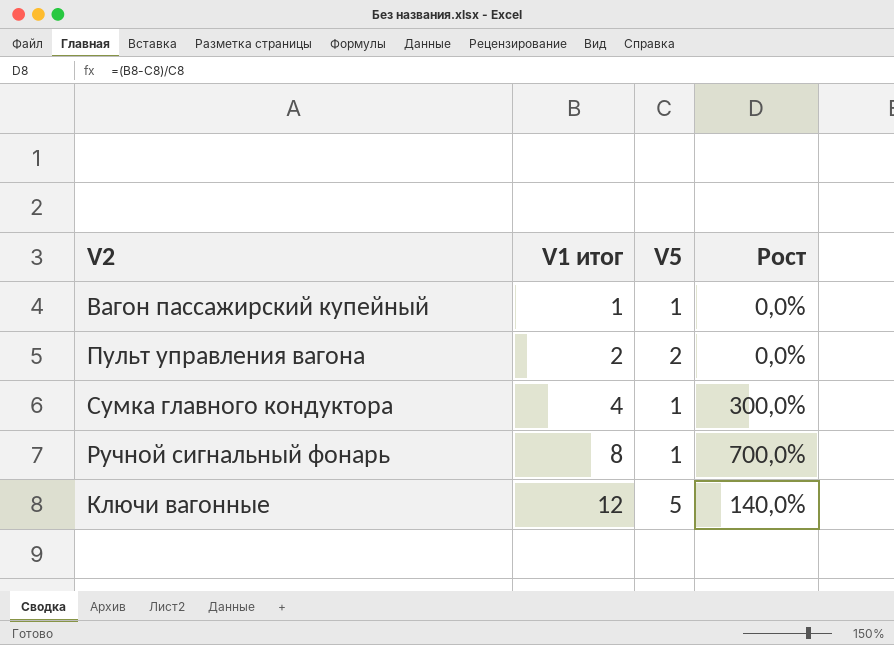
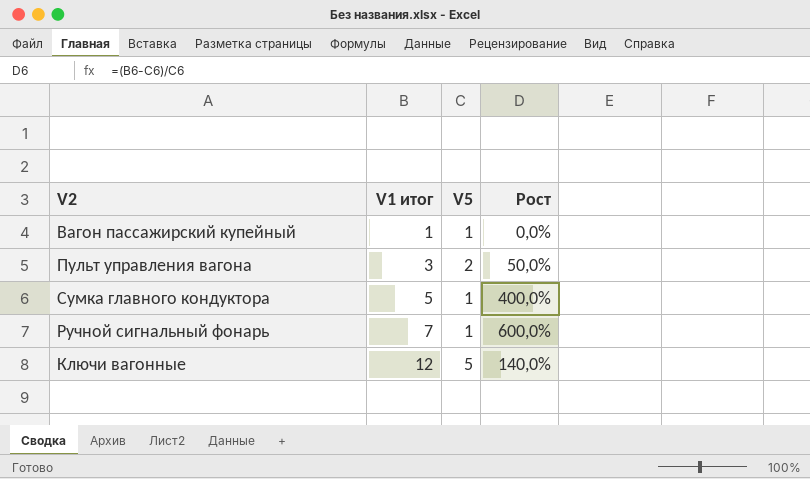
Пульт управления вагона | V1 итог: 2 -> 3
Пульт управления вагона | Рост: 0,0% -> 50,0%
Сумка главного кондуктора | V1 итог: 4 -> 5
Сумка главного кондуктора | Рост: 300,0% -> 400,0%
Ручной сигнальный фонарь | V1 итог: 8 -> 7
Ручной сигнальный фонарь | Рост: 700,0% -> 600,0%

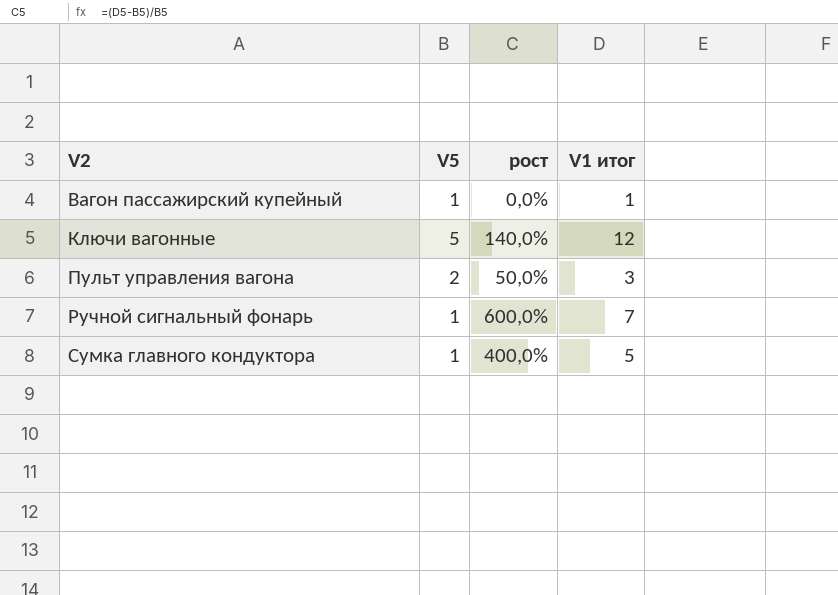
row order: V1 итог ascending -> V2 ascending
column name: Рост -> рост
column V1 итог | position: 2 -> 4

